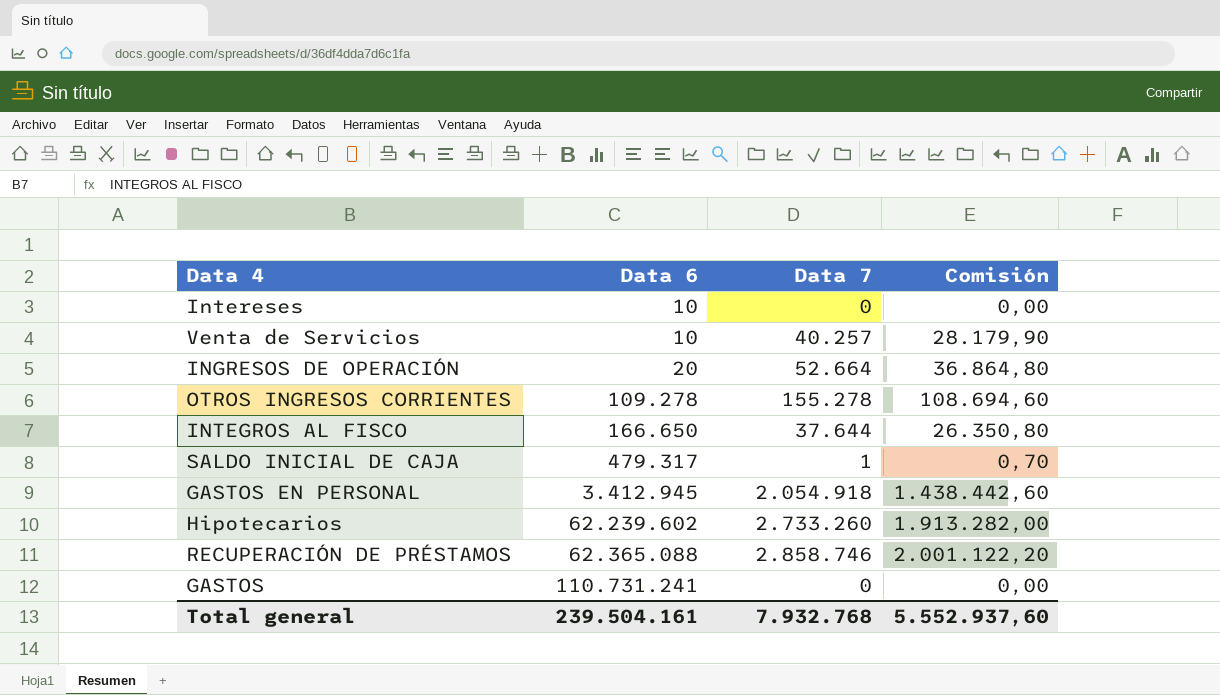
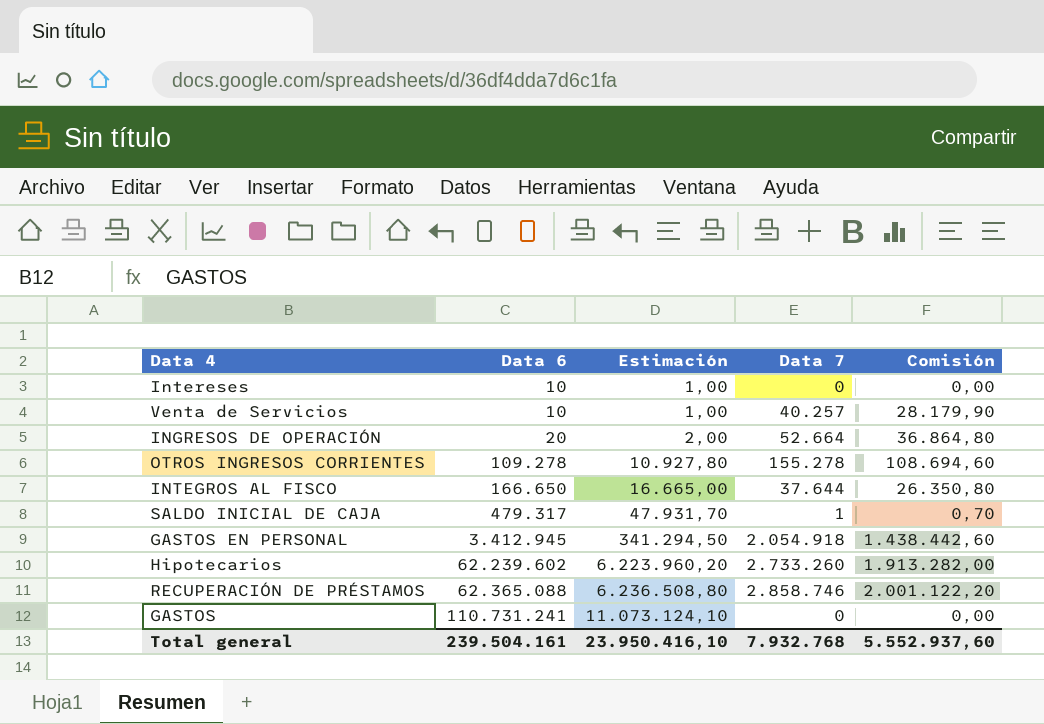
column Estimación | formula: none -> [Data 6] * 0,1

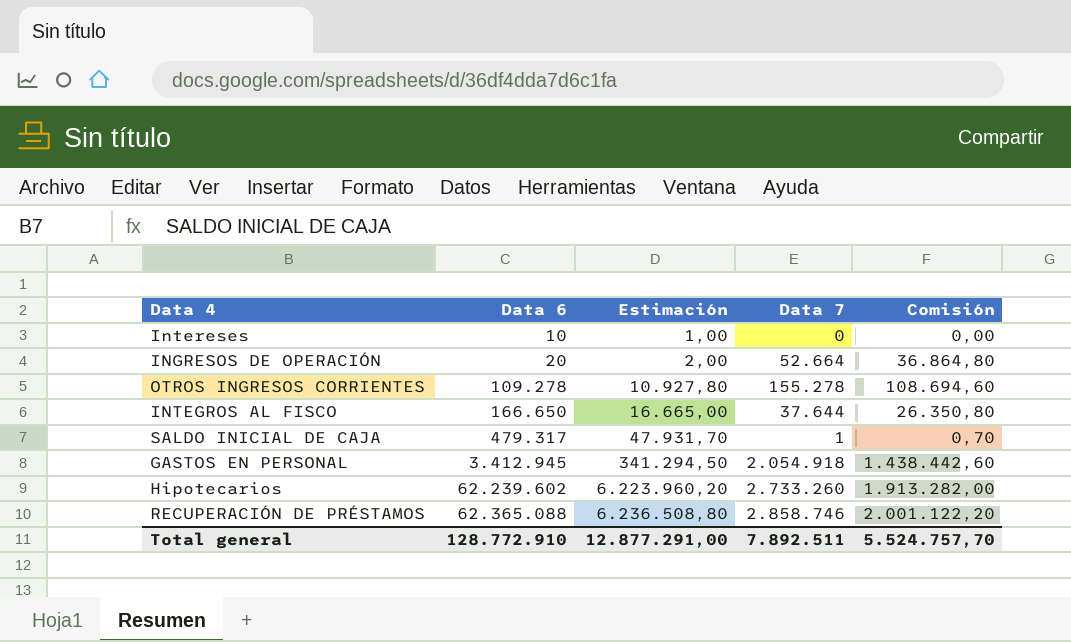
row Venta de Servicios: 10 | 1,00 | 40.257 | 28.179,90 -> none
row GASTOS: 110.731.241 | 11.073.124,10 | 0 | 0,00 -> none
Total general | Data 6: 239.504.161 -> 128.772.910
Total general | Estimación: 23.950.416,10 -> 12.877.291,00
Total general | Data 7: 7.932.768 -> 7.892.511
Total general | Comisión: 5.552.937,60 -> 5.524.757,70

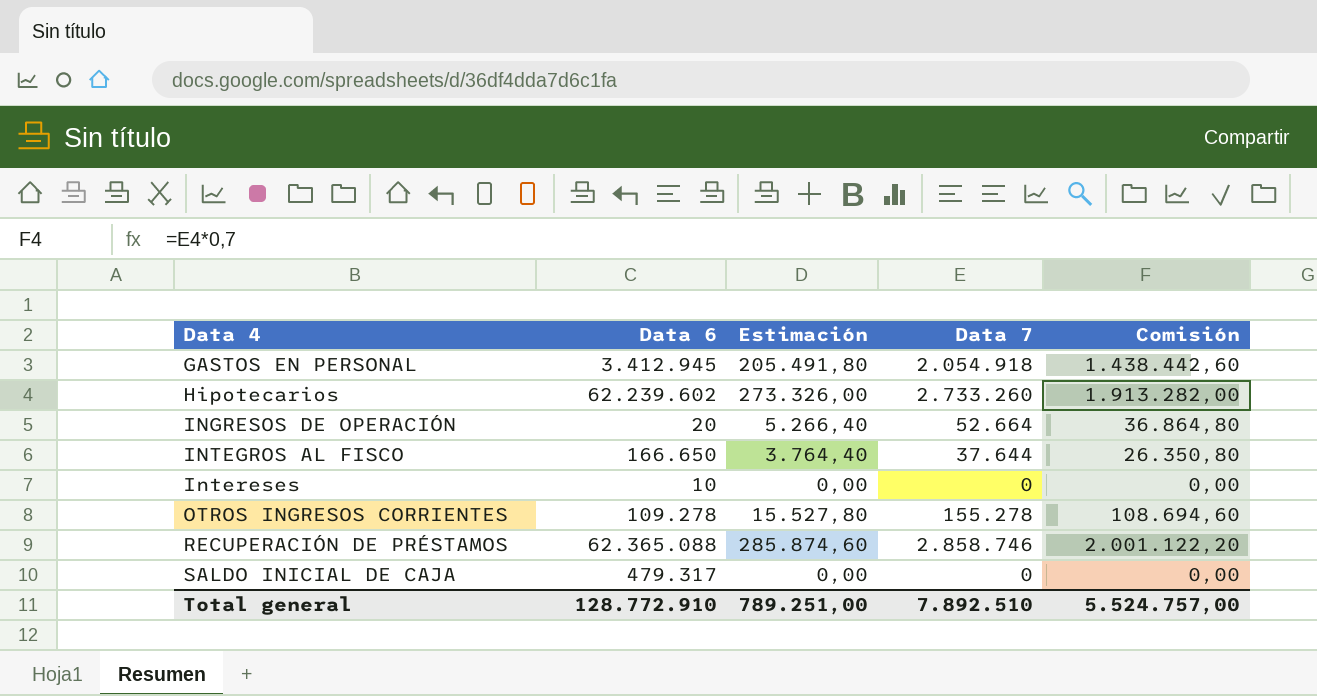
row order: Data 6 ascending -> Data 4 ascending
column Estimación | formula: [Data 6] * 0,1 -> [Data 7] * 0,1
SALDO INICIAL DE CAJA | Data 7: 1 -> 0
SALDO INICIAL DE CAJA | Comisión: 0,70 -> 0,00
Total general | Estimación: 12.877.291,00 -> 789.251,00
Total general | Data 7: 7.892.511 -> 7.892.510
Total general | Comisión: 5.524.757,70 -> 5.524.757,00

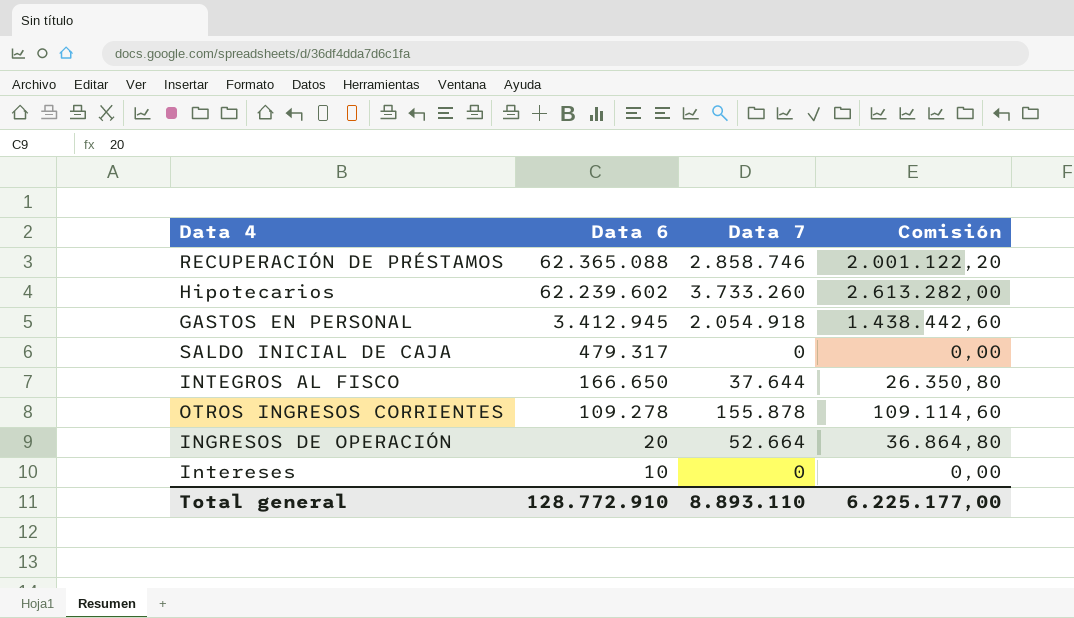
row order: Data 4 ascending -> Data 6 descending
column Estimación | formula: [Data 7] * 0,1 -> none
Hipotecarios | Data 7: 2.733.260 -> 3.733.260
Hipotecarios | Comisión: 1.913.282,00 -> 2.613.282,00
OTROS INGRESOS CORRIENTES | Data 7: 155.278 -> 155.878
OTROS INGRESOS CORRIENTES | Comisión: 108.694,60 -> 109.114,60
Total general | Data 7: 7.892.510 -> 8.893.110
Total general | Comisión: 5.524.757,00 -> 6.225.177,00

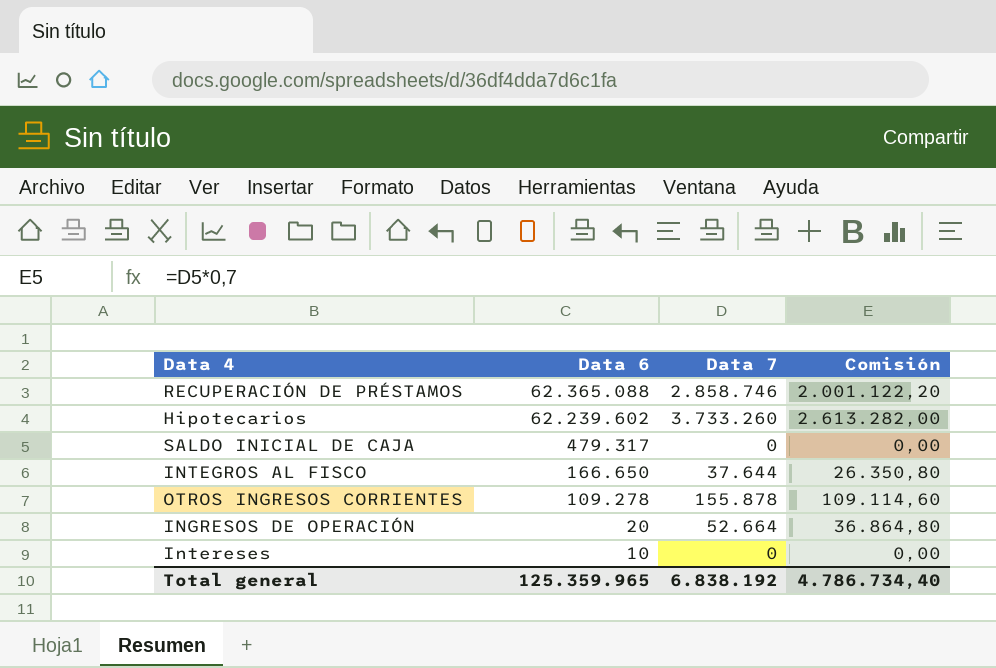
row GASTOS EN PERSONAL: 3.412.945 | 2.054.918 | 1.438.442,60 -> none
Total general | Data 6: 128.772.910 -> 125.359.965
Total general | Data 7: 8.893.110 -> 6.838.192
Total general | Comisión: 6.225.177,00 -> 4.786.734,40

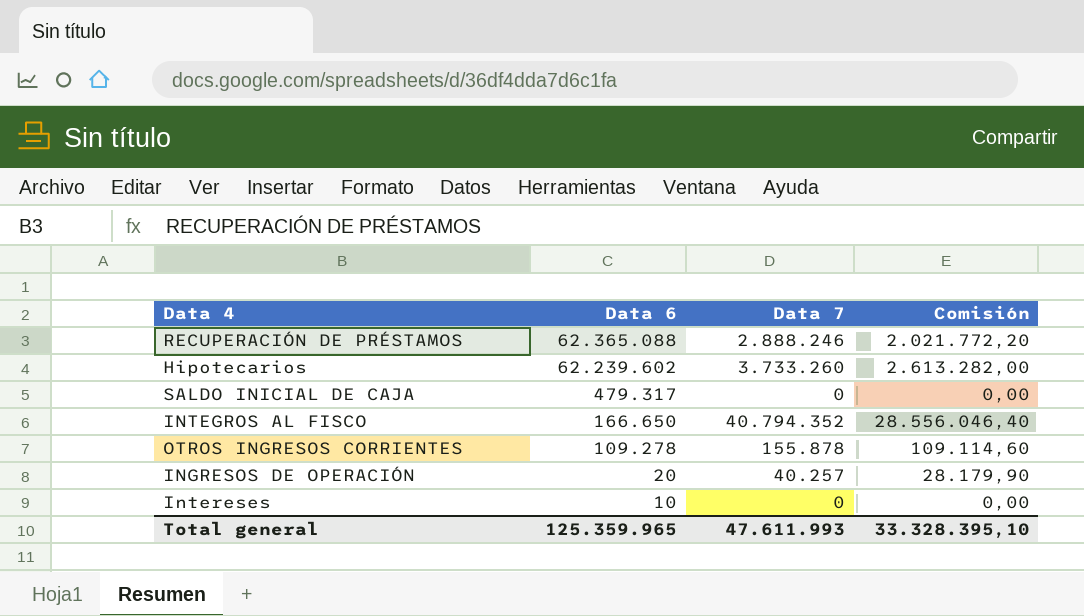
RECUPERACIÓN DE PRÉSTAMOS | Data 7: 2.858.746 -> 2.888.246
RECUPERACIÓN DE PRÉSTAMOS | Comisión: 2.001.122,20 -> 2.021.772,20
INTEGROS AL FISCO | Data 7: 37.644 -> 40.794.352
INTEGROS AL FISCO | Comisión: 26.350,80 -> 28.556.046,40
INGRESOS DE OPERACIÓN | Data 7: 52.664 -> 40.257
INGRESOS DE OPERACIÓN | Comisión: 36.864,80 -> 28.179,90
Total general | Data 7: 6.838.192 -> 47.611.993
Total general | Comisión: 4.786.734,40 -> 33.328.395,10

